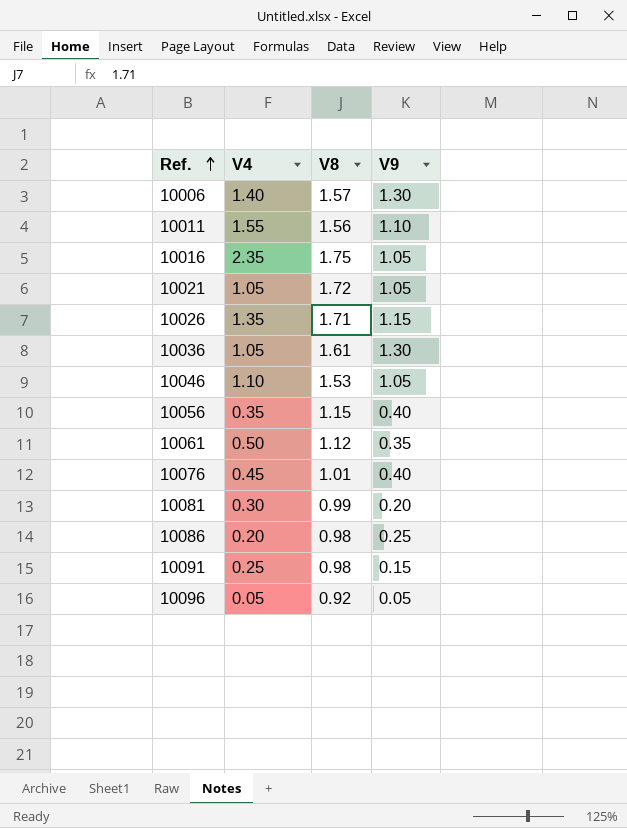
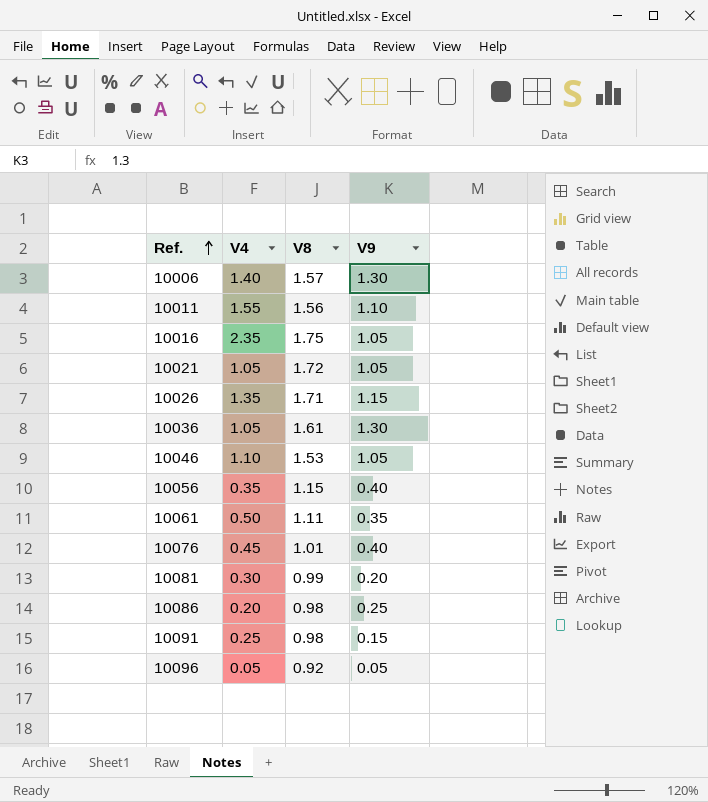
10061 | V8: 1.12 -> 1.11

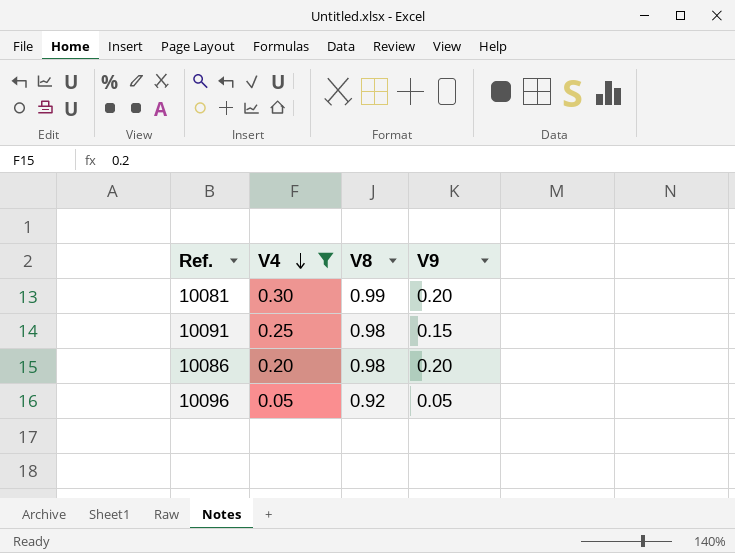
filter: none -> V4 <= 0.30
row order: Ref. ascending -> V4 descending
10086 | V9: 0.25 -> 0.20

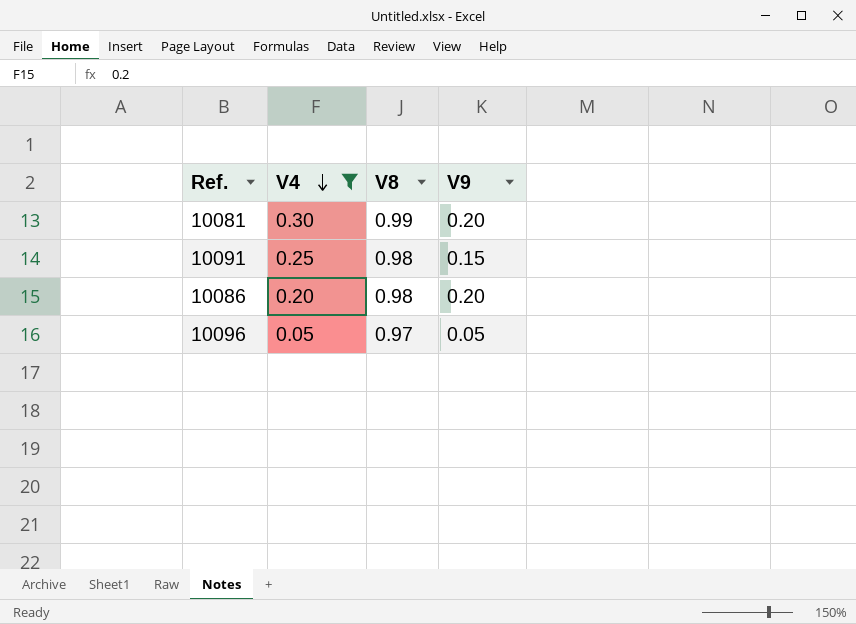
10096 | V8: 0.92 -> 0.97

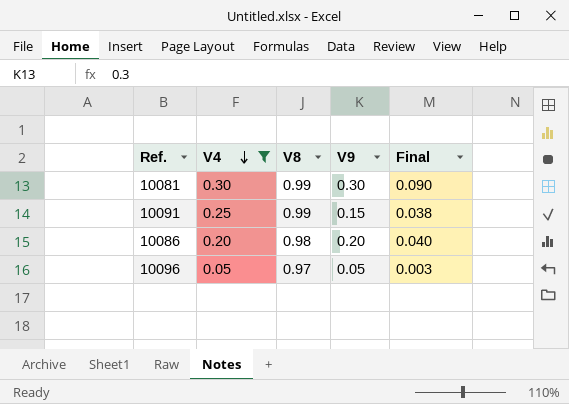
column Final | formula: none -> [V4] * [V9]
10081 | V9: 0.20 -> 0.30
10091 | V8: 0.98 -> 0.99

